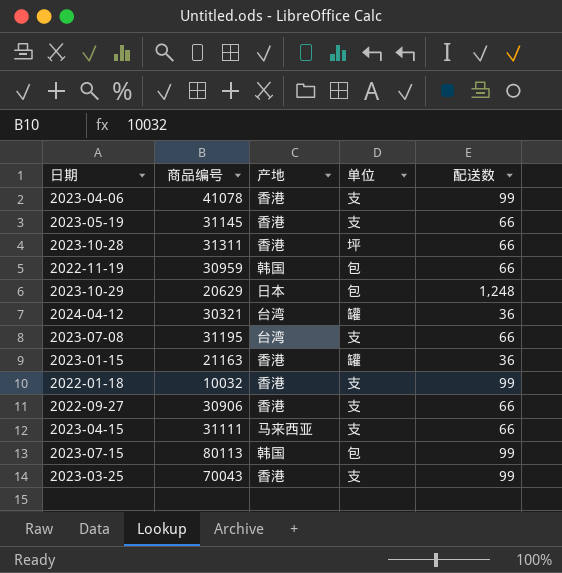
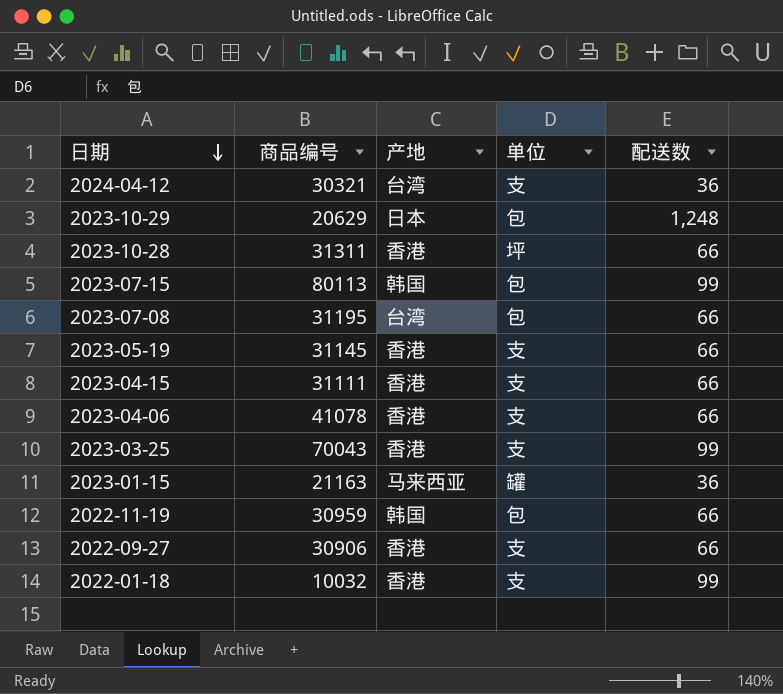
row order: none -> 日期 descending
2024-04-12 | 单位: 罐 -> 支
2023-07-08 | 单位: 支 -> 包
2023-04-15 | 产地: 马来西亚 -> 香港
2023-04-06 | 配送数: 99 -> 66
2023-01-15 | 产地: 香港 -> 马来西亚

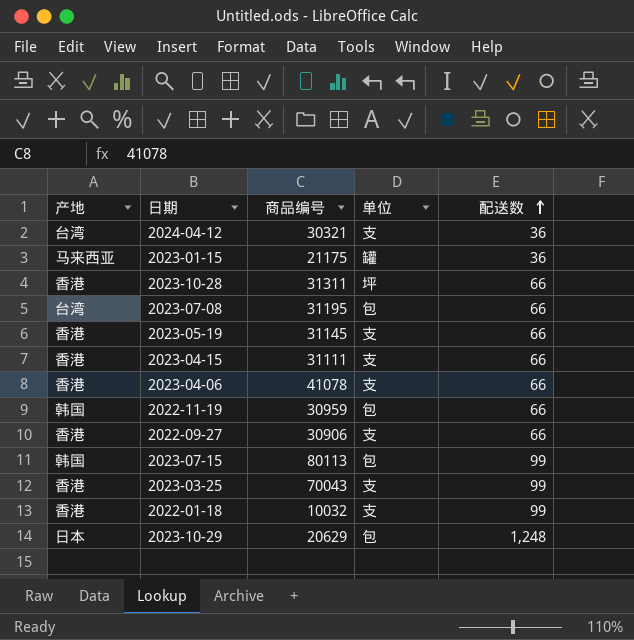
row order: 日期 descending -> 配送数 ascending
column 产地 | position: 3 -> 1
2023-01-15 | 商品编号: 21163 -> 21175

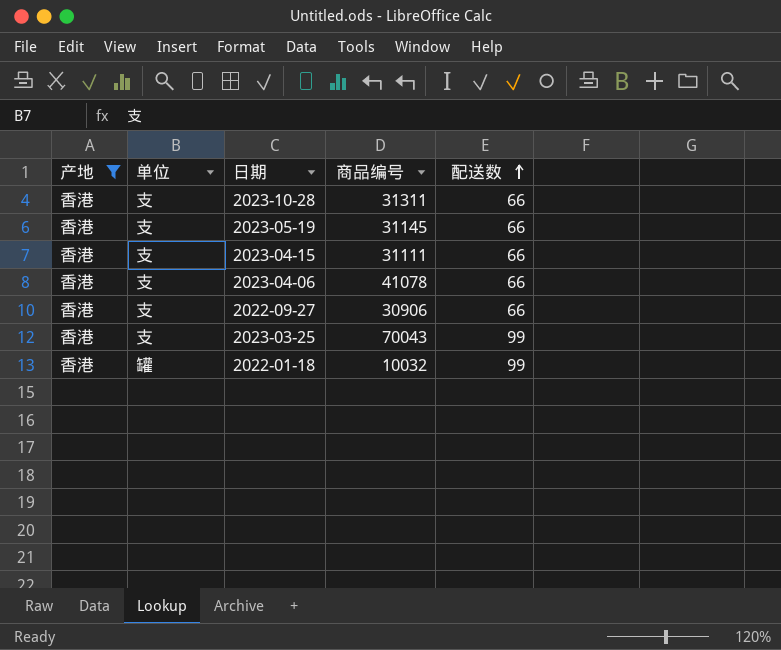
filter: none -> 产地 = 香港
column 单位 | position: 4 -> 2
2023-10-28 | 单位: 坪 -> 支
2022-01-18 | 单位: 支 -> 罐

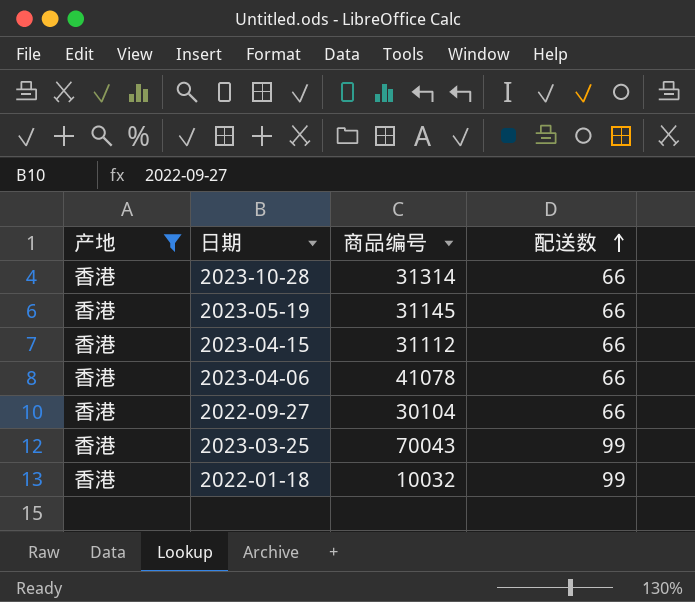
column 单位 | position: 2 -> none
2023-10-28 | 商品编号: 31311 -> 31314
2023-04-15 | 商品编号: 31111 -> 31112
2022-09-27 | 商品编号: 30906 -> 30104

